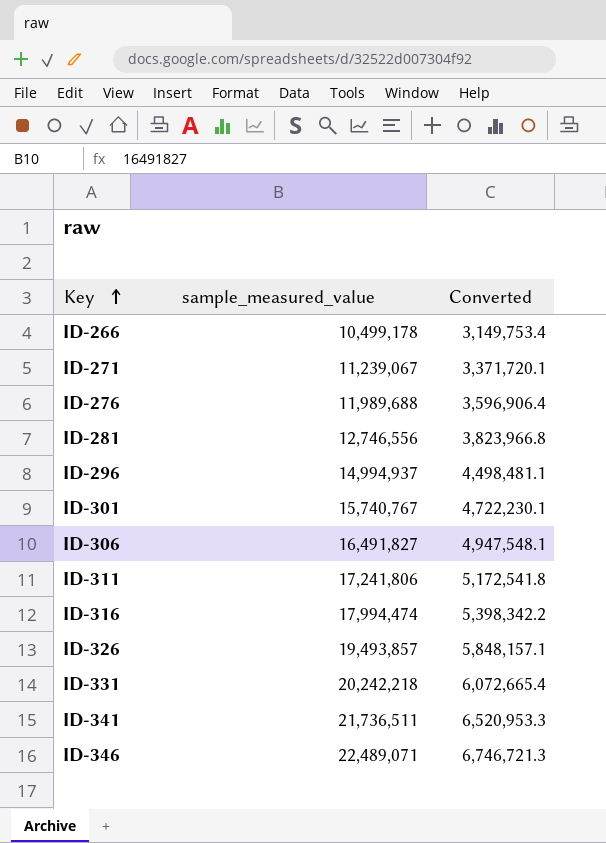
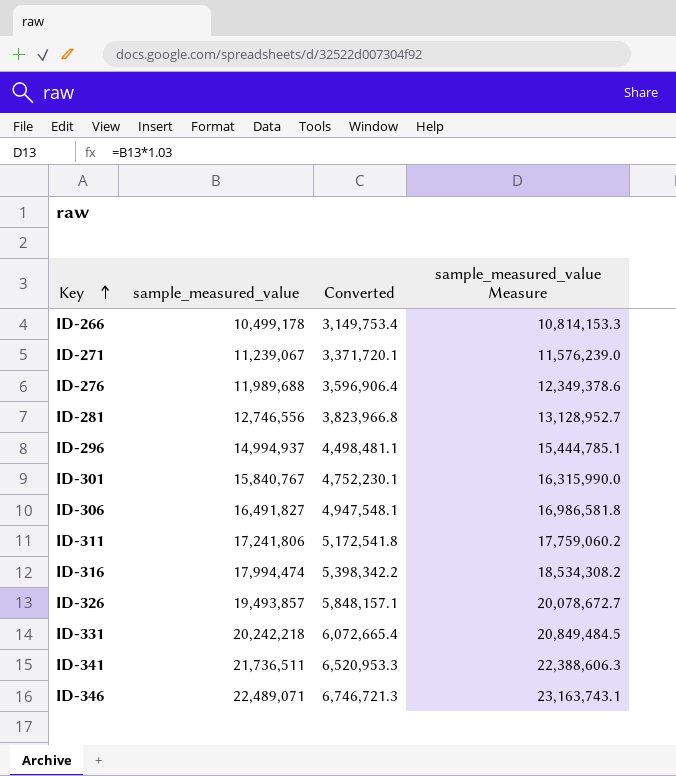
column sample_measured_value Measure | formula: none -> [sample_measured_value] * 1.03
ID-301 | sample_measured_value: 15,740,767 -> 15,840,767
ID-301 | Converted: 4,722,230.1 -> 4,752,230.1

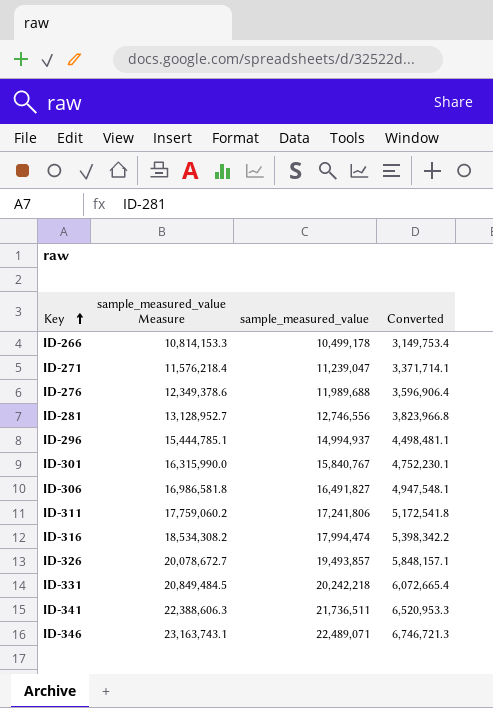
column sample_measured_value Measure | position: 4 -> 2
ID-271 | sample_measured_value Measure: 11,576,239.0 -> 11,576,218.4
ID-271 | sample_measured_value: 11,239,067 -> 11,239,047
ID-271 | Converted: 3,371,720.1 -> 3,371,714.1

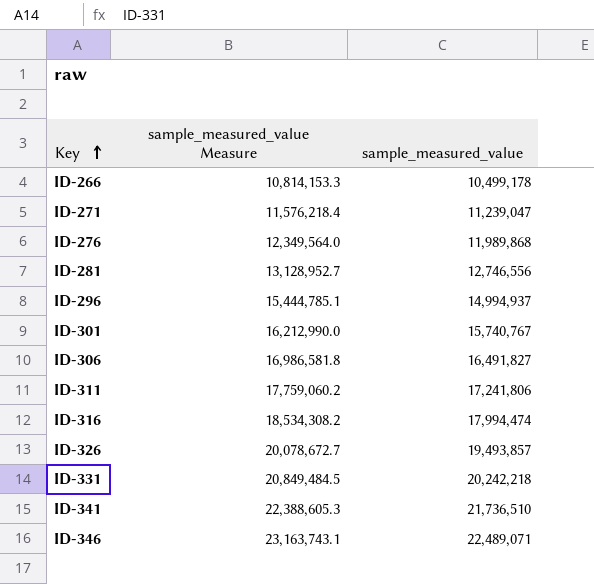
column Converted | formula: [sample_measured_value] * 0.3 -> none
ID-276 | sample_measured_value Measure: 12,349,378.6 -> 12,349,564.0
ID-276 | sample_measured_value: 11,989,688 -> 11,989,868
ID-301 | sample_measured_value Measure: 16,315,990.0 -> 16,212,990.0
ID-301 | sample_measured_value: 15,840,767 -> 15,740,767
ID-341 | sample_measured_value Measure: 22,388,606.3 -> 22,388,605.3
ID-341 | sample_measured_value: 21,736,511 -> 21,736,510

